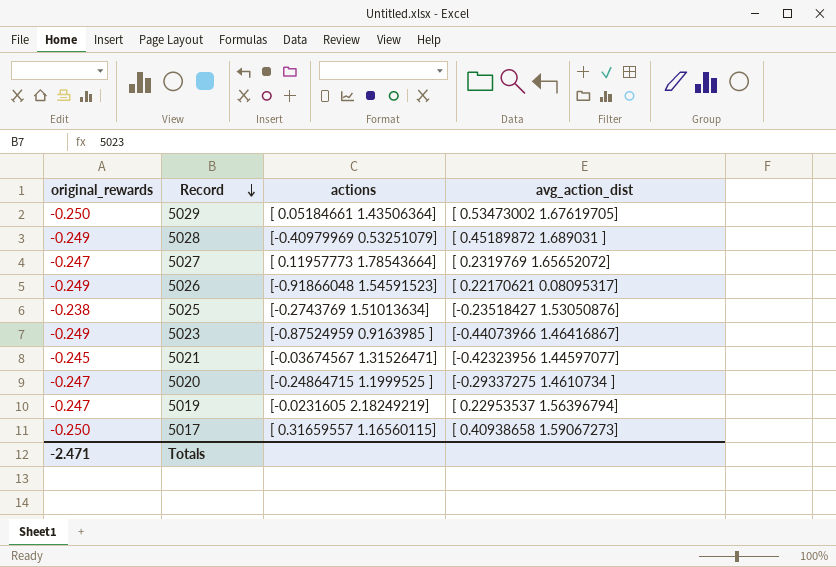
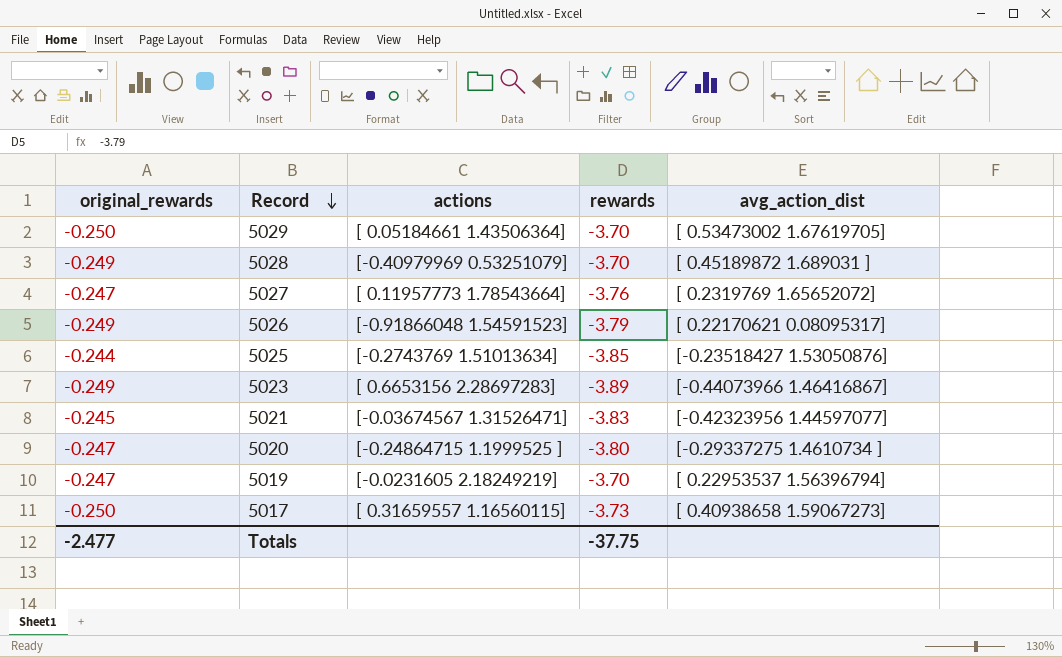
column rewards | position: none -> 4
5025 | original_rewards: -0.238 -> -0.244
5023 | actions: [-0.87524959 0.9163985 ] -> [ 0.6653156 2.28697283]
Totals | original_rewards: -2.471 -> -2.477

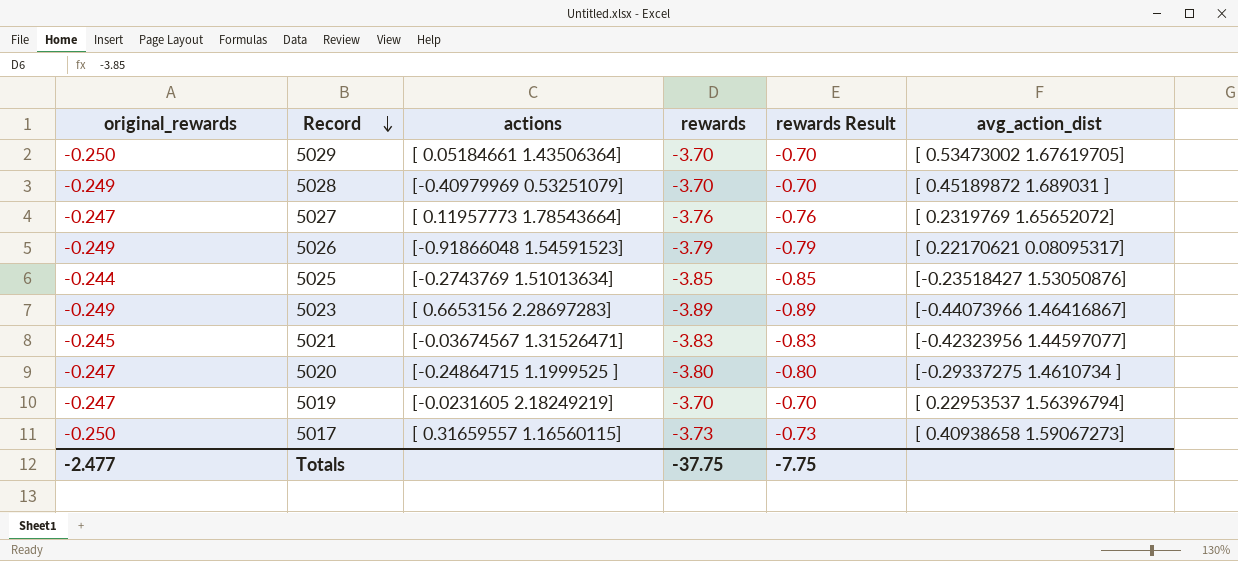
column rewards Result | formula: none -> [rewards] + 3

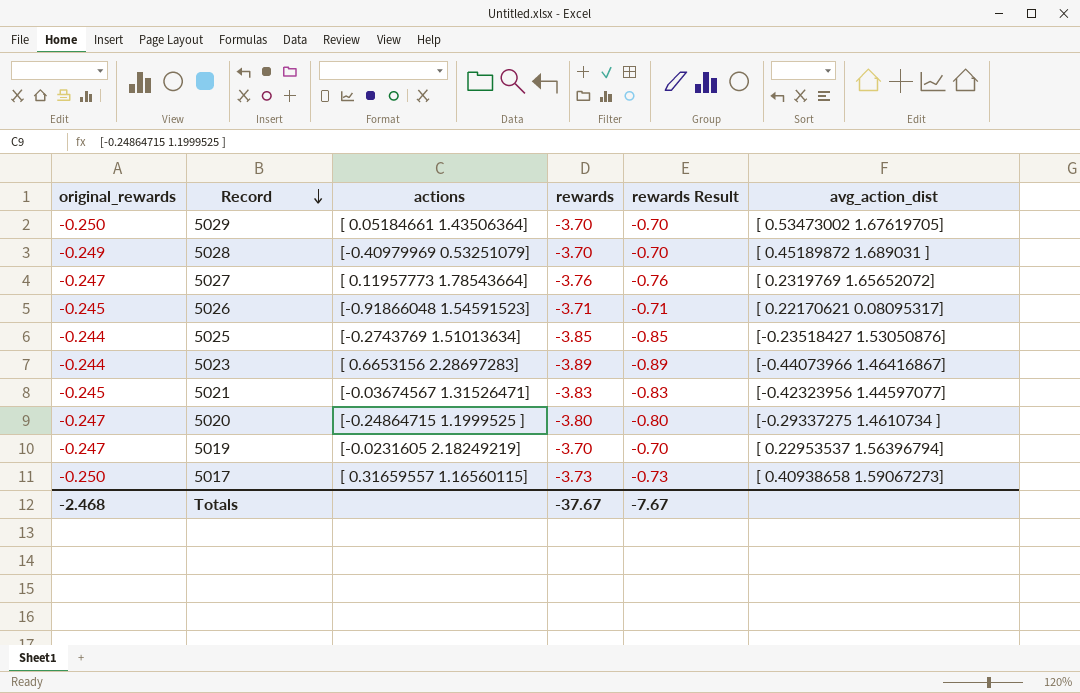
5026 | original_rewards: -0.249 -> -0.245
5026 | rewards: -3.79 -> -3.71
5026 | rewards Result: -0.79 -> -0.71
5023 | original_rewards: -0.249 -> -0.244
Totals | original_rewards: -2.477 -> -2.468
Totals | rewards: -37.75 -> -37.67
Totals | rewards Result: -7.75 -> -7.67

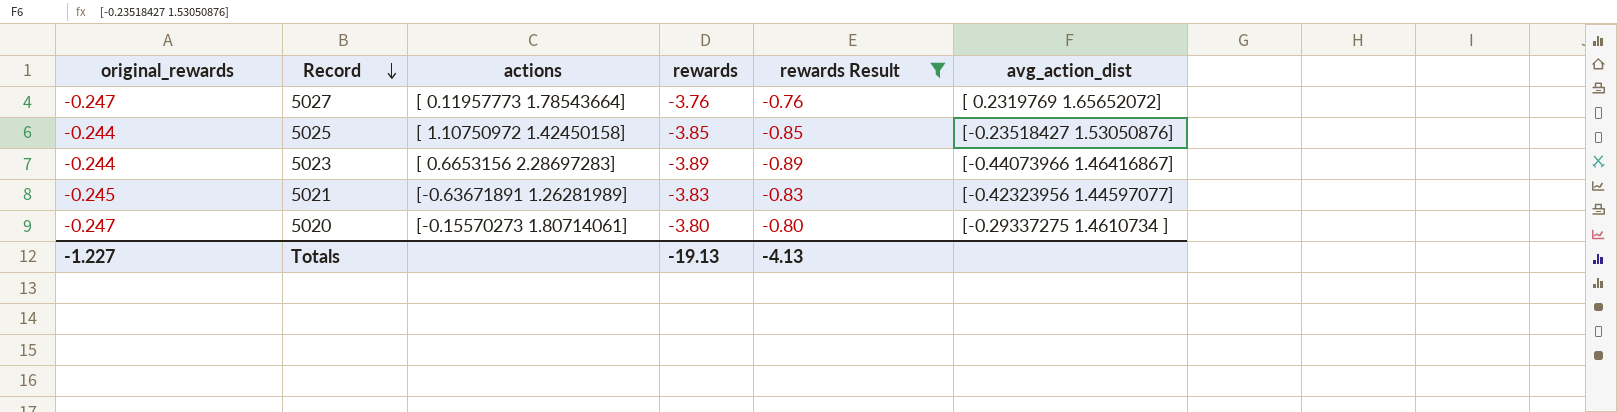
filter: none -> rewards Result <= -0.76
5025 | actions: [-0.2743769 1.51013634] -> [ 1.10750972 1.42450158]
5021 | actions: [-0.03674567 1.31526471] -> [-0.63671891 1.26281989]
5020 | actions: [-0.24864715 1.1999525 ] -> [-0.15570273 1.80714061]
Totals | original_rewards: -2.468 -> -1.227
Totals | rewards: -37.67 -> -19.13
Totals | rewards Result: -7.67 -> -4.13

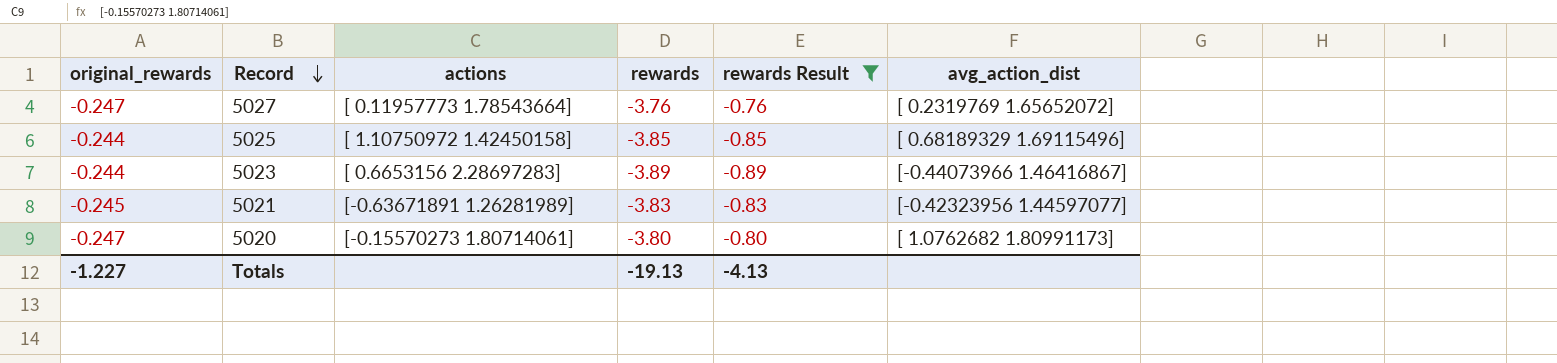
5025 | avg_action_dist: [-0.23518427 1.53050876] -> [ 0.68189329 1.69115496]
5020 | avg_action_dist: [-0.29337275 1.4610734 ] -> [ 1.0762682 1.80991173]

